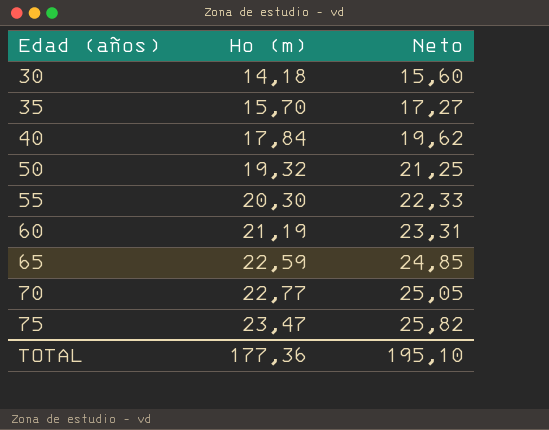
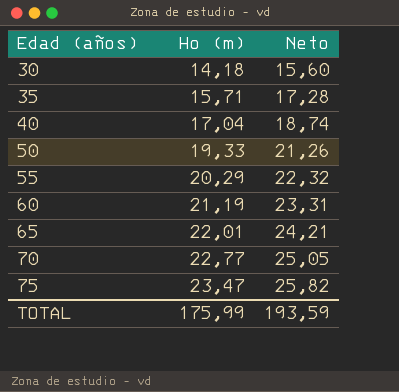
35 | Ho (m): 15,70 -> 15,71
35 | Neto: 17,27 -> 17,28
40 | Ho (m): 17,84 -> 17,04
40 | Neto: 19,62 -> 18,74
50 | Ho (m): 19,32 -> 19,33
50 | Neto: 21,25 -> 21,26
55 | Ho (m): 20,30 -> 20,29
55 | Neto: 22,33 -> 22,32
65 | Ho (m): 22,59 -> 22,01
65 | Neto: 24,85 -> 24,21
TOTAL | Ho (m): 177,36 -> 175,99
TOTAL | Neto: 195,10 -> 193,59

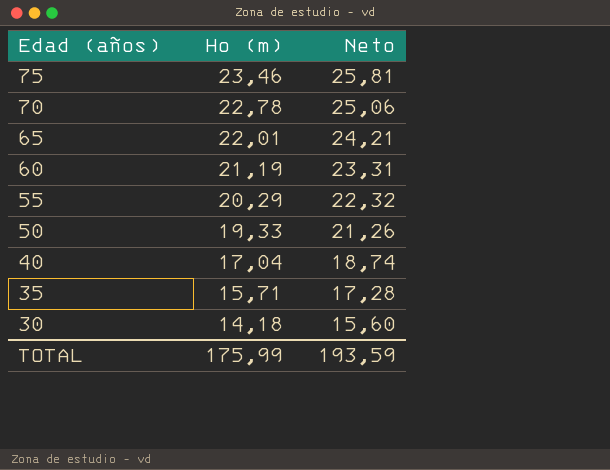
row order: Edad (años) ascending -> Edad (años) descending
75 | Ho (m): 23,47 -> 23,46
75 | Neto: 25,82 -> 25,81
70 | Ho (m): 22,77 -> 22,78
70 | Neto: 25,05 -> 25,06

